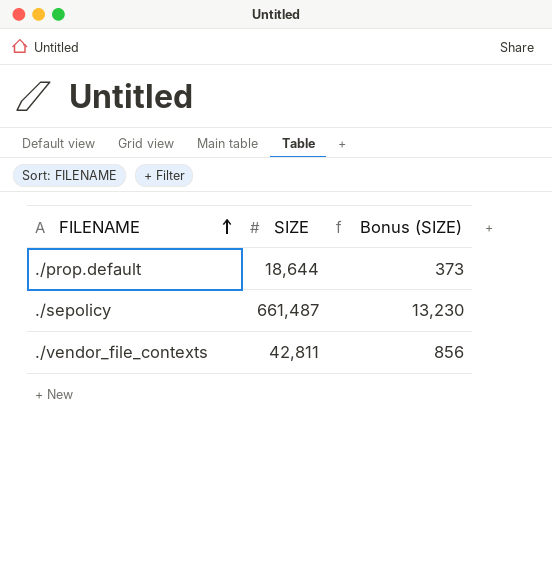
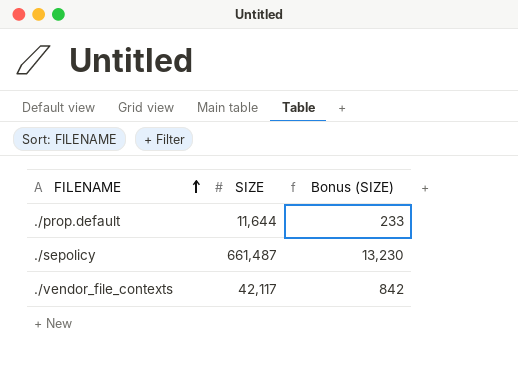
./prop.default | SIZE: 18,644 -> 11,644
./prop.default | Bonus (SIZE): 373 -> 233
./vendor_file_contexts | SIZE: 42,811 -> 42,117
./vendor_file_contexts | Bonus (SIZE): 856 -> 842

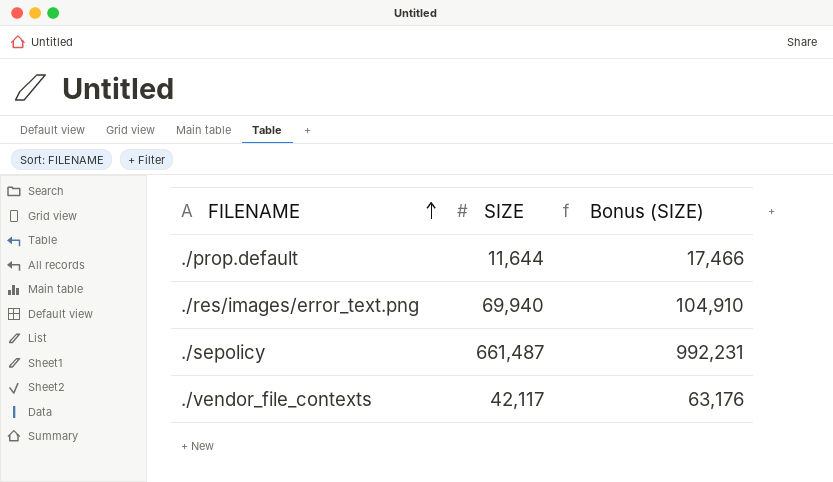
column Bonus (SIZE) | formula: [SIZE] * 0.02 -> [SIZE] * 1.5
row ./res/images/error_text.png: none -> 69,940 | 104,910

